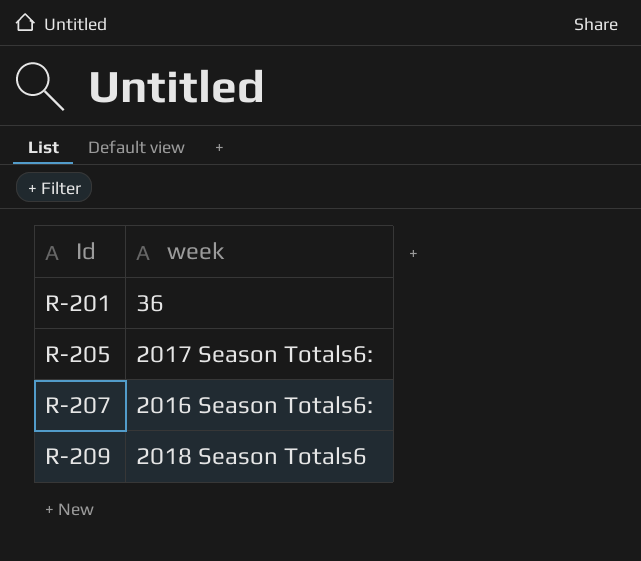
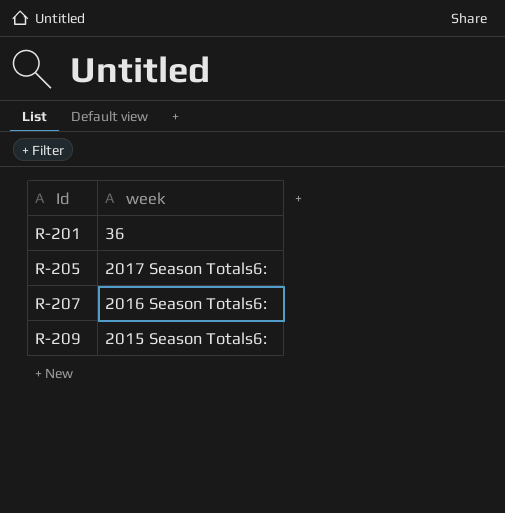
R-209 | week: 2018 Season Totals6 -> 2015 Season Totals6:

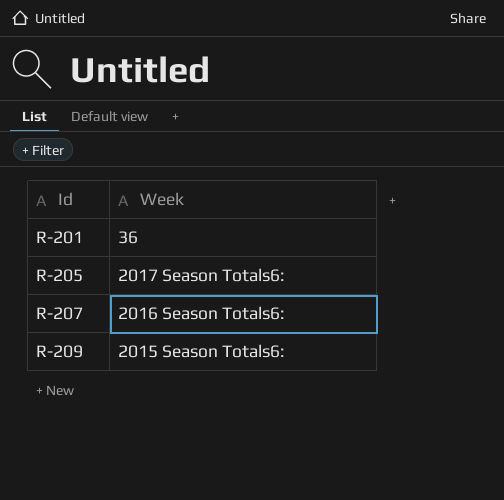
column name: week -> Week

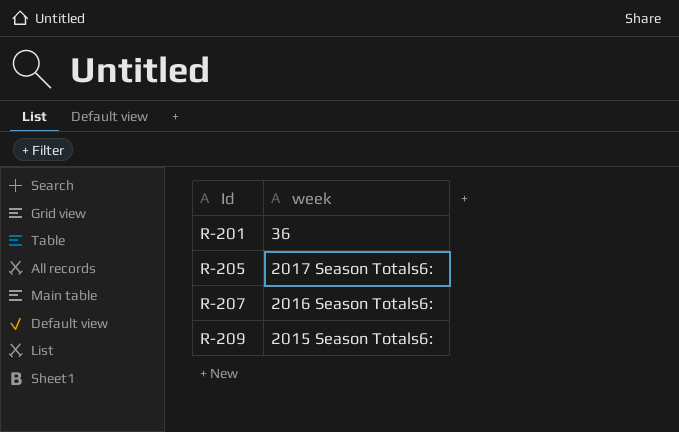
column name: Week -> week

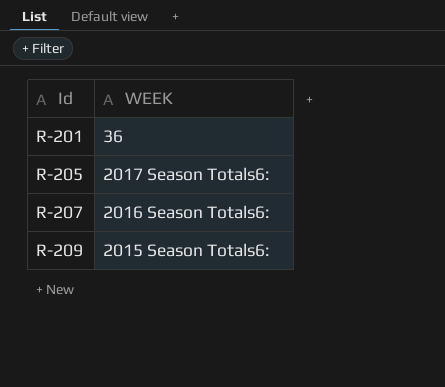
column name: week -> WEEK

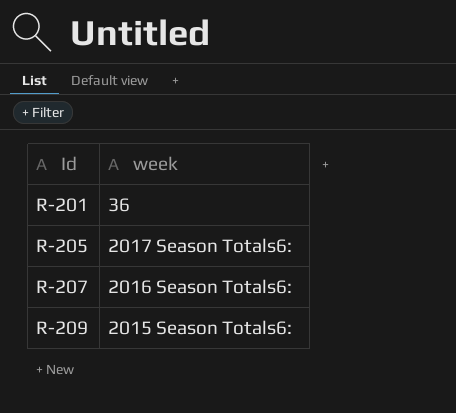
column name: WEEK -> week

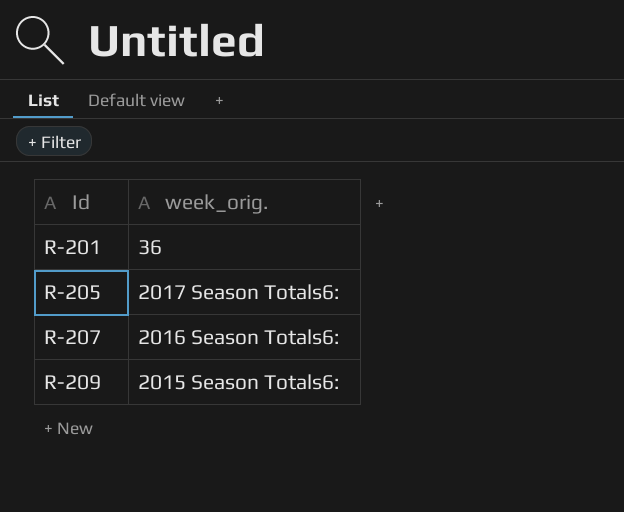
column name: week -> week_orig.

